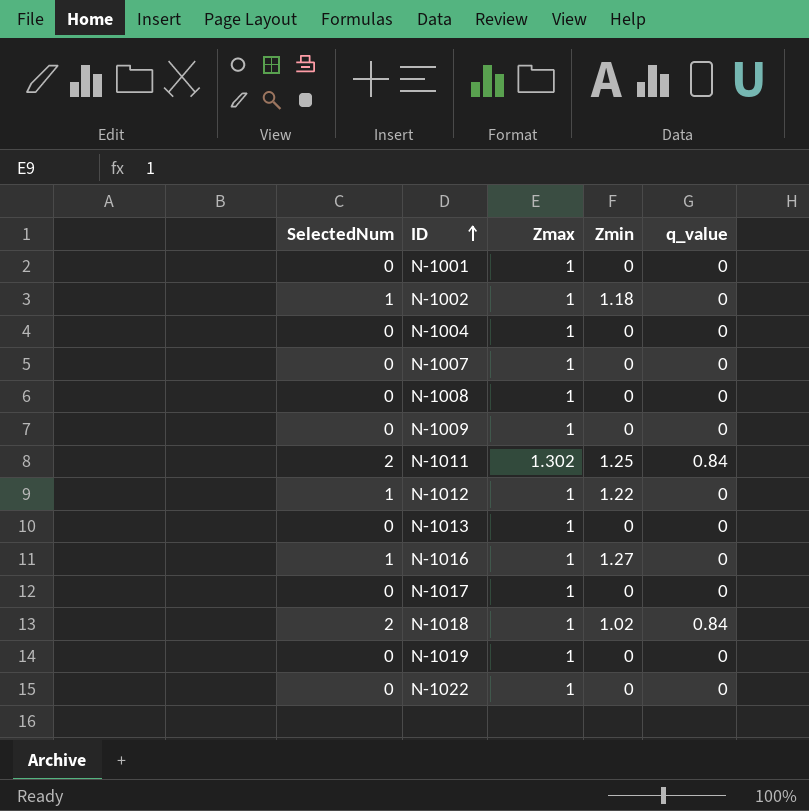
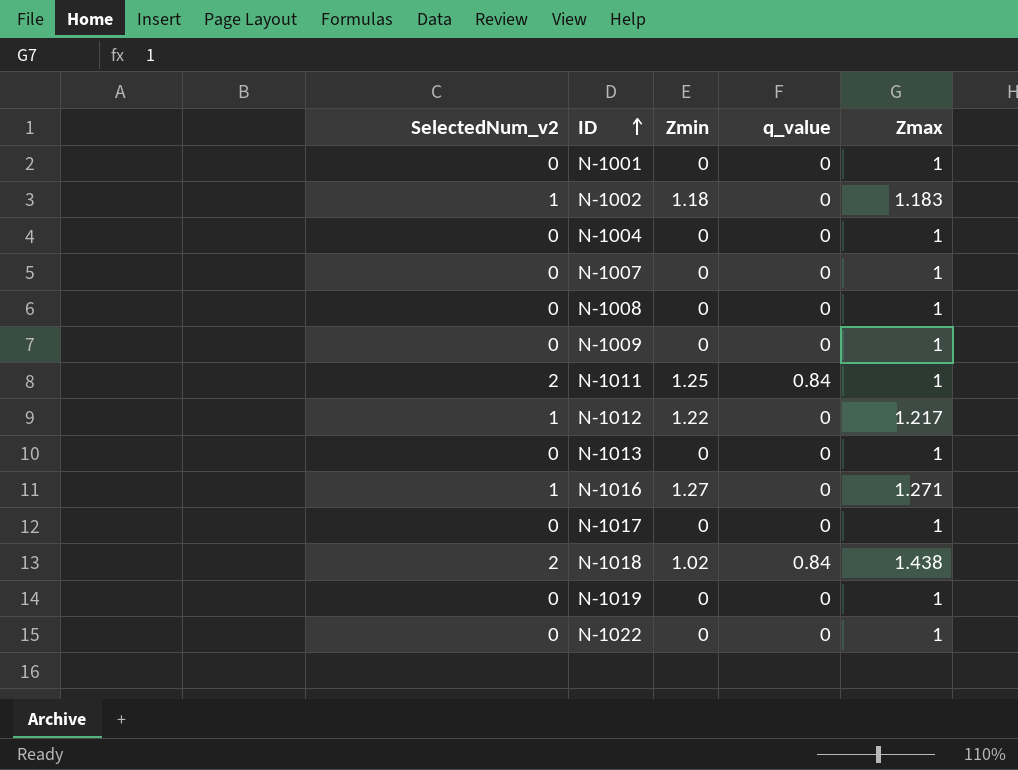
column name: SelectedNum -> SelectedNum_v2
column Zmax | position: 3 -> 5
N-1002 | Zmax: 1 -> 1.183
N-1011 | Zmax: 1.302 -> 1
N-1012 | Zmax: 1 -> 1.217
N-1016 | Zmax: 1 -> 1.271
N-1018 | Zmax: 1 -> 1.438

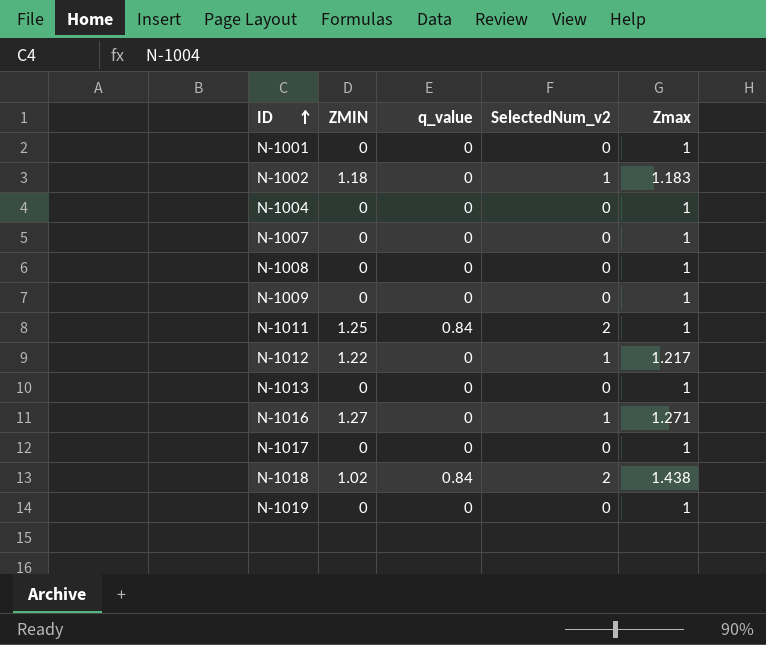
column name: Zmin -> ZMIN
column SelectedNum_v2 | position: 1 -> 4
row N-1022: 0 | 0 | 0 | 1 -> none

